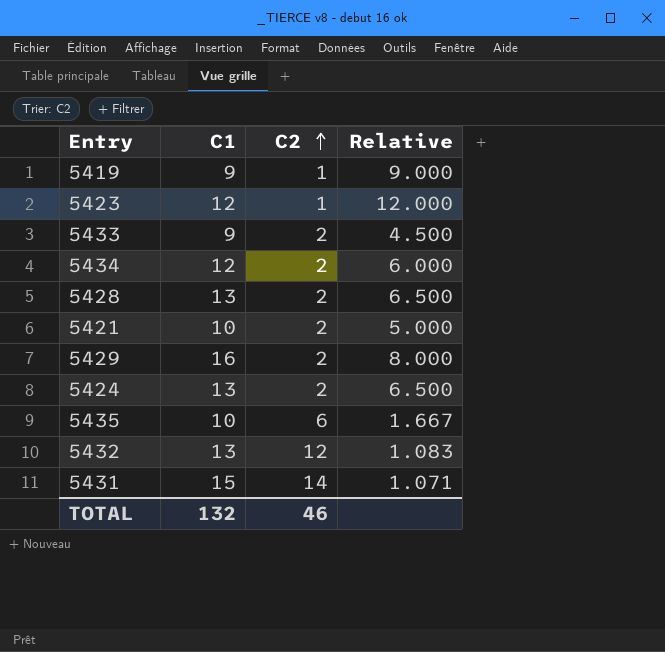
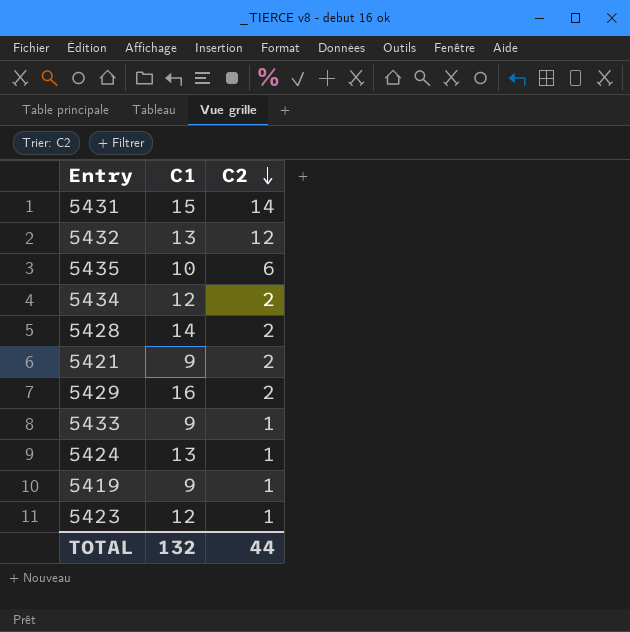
row order: C2 ascending -> C2 descending
column Relative | formula: [C1] / [C2] -> none
5428 | C1: 13 -> 14
5421 | C1: 10 -> 9
5433 | C2: 2 -> 1
5424 | C2: 2 -> 1
TOTAL | C2: 46 -> 44

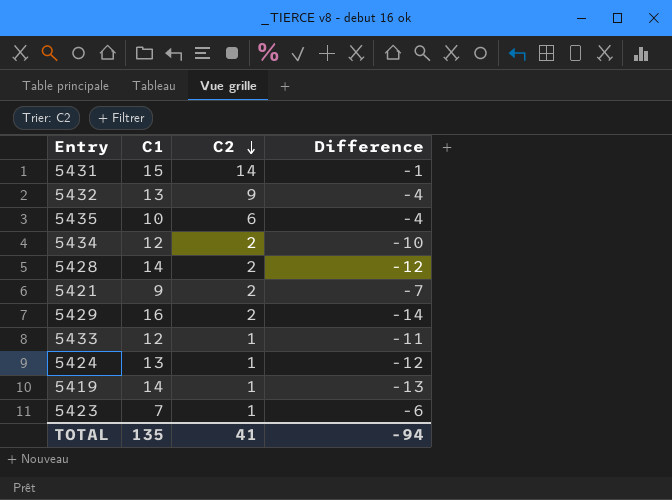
column Difference | formula: none -> [C2] - [C1]
5432 | C2: 12 -> 9
5433 | C1: 9 -> 12
5419 | C1: 9 -> 14
5423 | C1: 12 -> 7
TOTAL | C1: 132 -> 135
TOTAL | C2: 44 -> 41

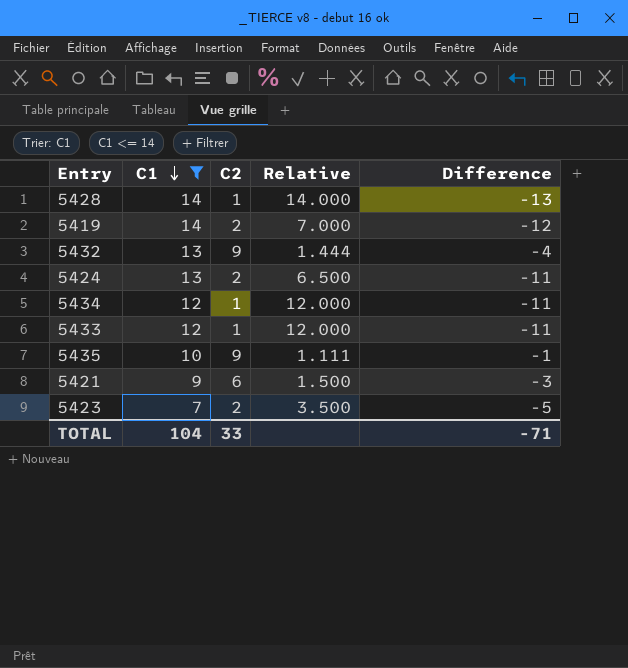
filter: none -> C1 <= 14
row order: C2 descending -> C1 descending
column Relative | formula: none -> [C1] / [C2]
5428 | C2: 2 -> 1
5428 | Difference: -12 -> -13
5419 | C2: 1 -> 2
5419 | Difference: -13 -> -12
5424 | C2: 1 -> 2
5424 | Difference: -12 -> -11
5434 | C2: 2 -> 1
5434 | Difference: -10 -> -11
5435 | C2: 6 -> 9
5435 | Difference: -4 -> -1
5421 | C2: 2 -> 6
5421 | Difference: -7 -> -3
5423 | C2: 1 -> 2
5423 | Difference: -6 -> -5
TOTAL | C1: 135 -> 104
TOTAL | C2: 41 -> 33
TOTAL | Difference: -94 -> -71

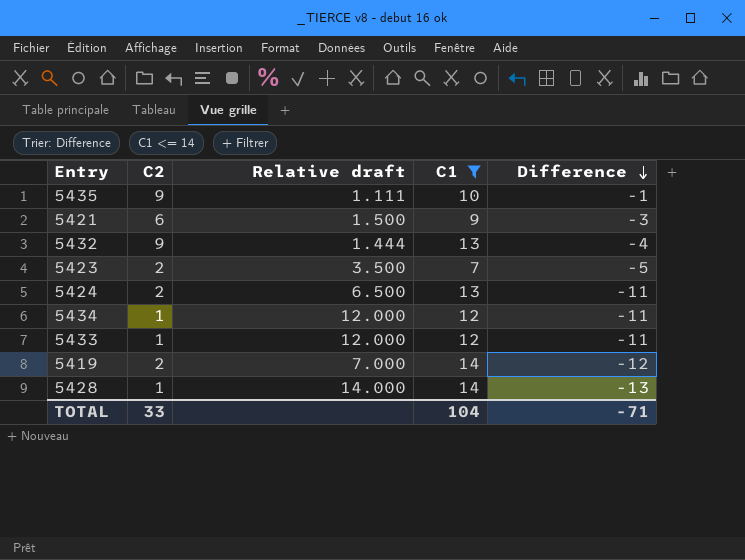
row order: C1 descending -> Difference descending
column name: Relative -> Relative draft
column C1 | position: 2 -> 4

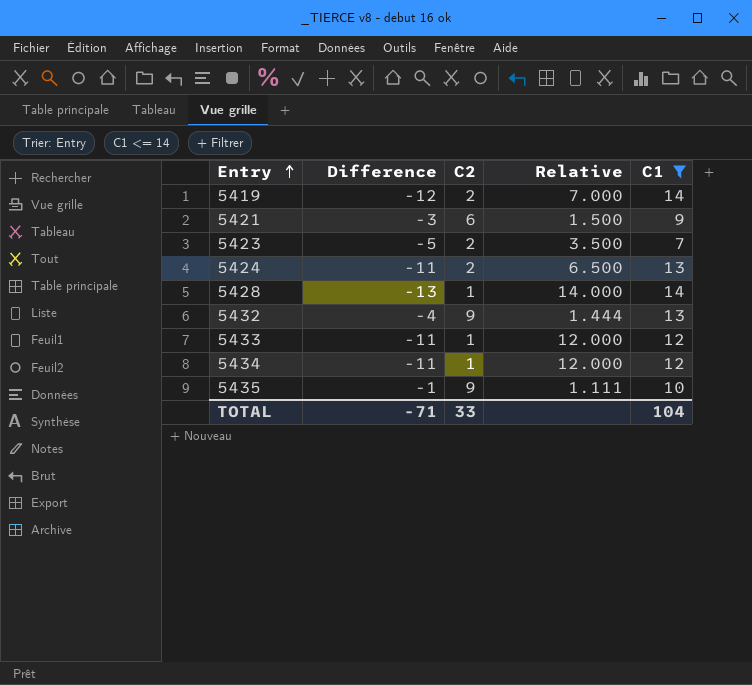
row order: Difference descending -> Entry ascending
column Difference | position: 5 -> 2
column name: Relative draft -> Relative

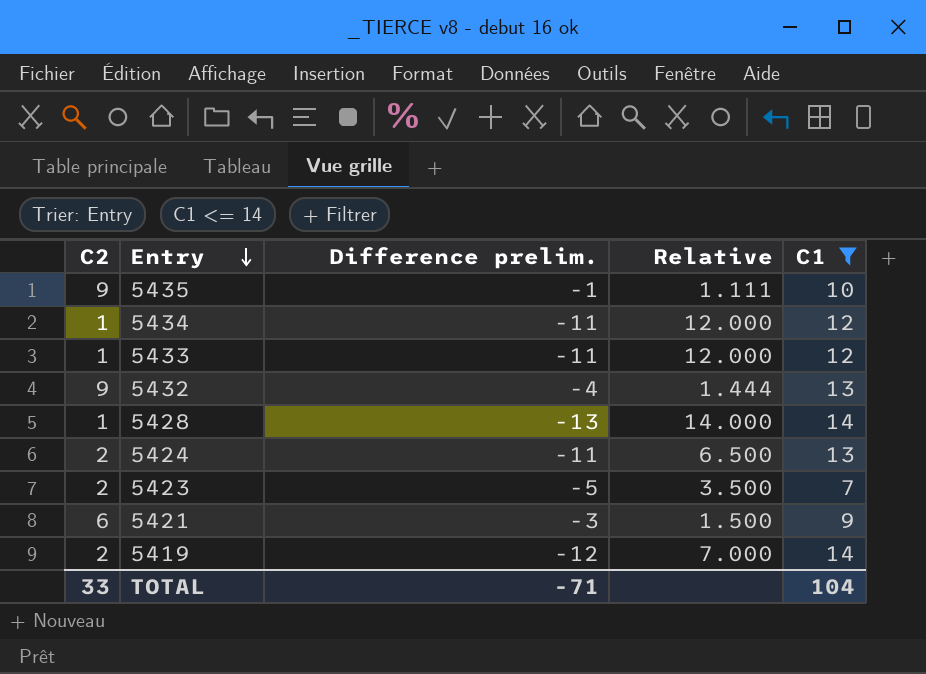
row order: Entry ascending -> Entry descending
column C2 | position: 3 -> 1
column name: Difference -> Difference prelim.

